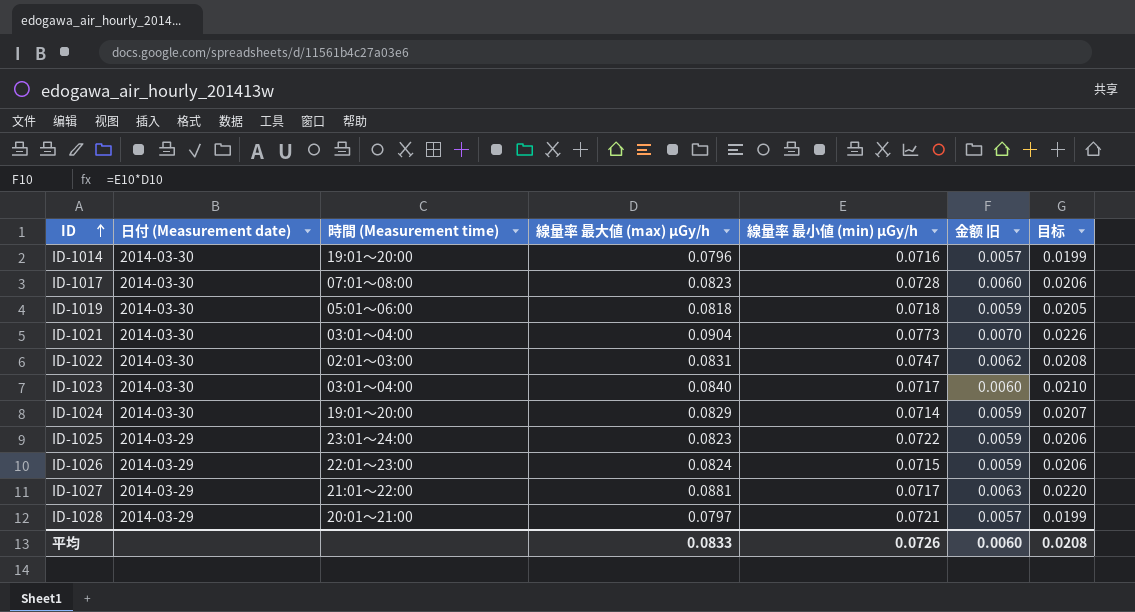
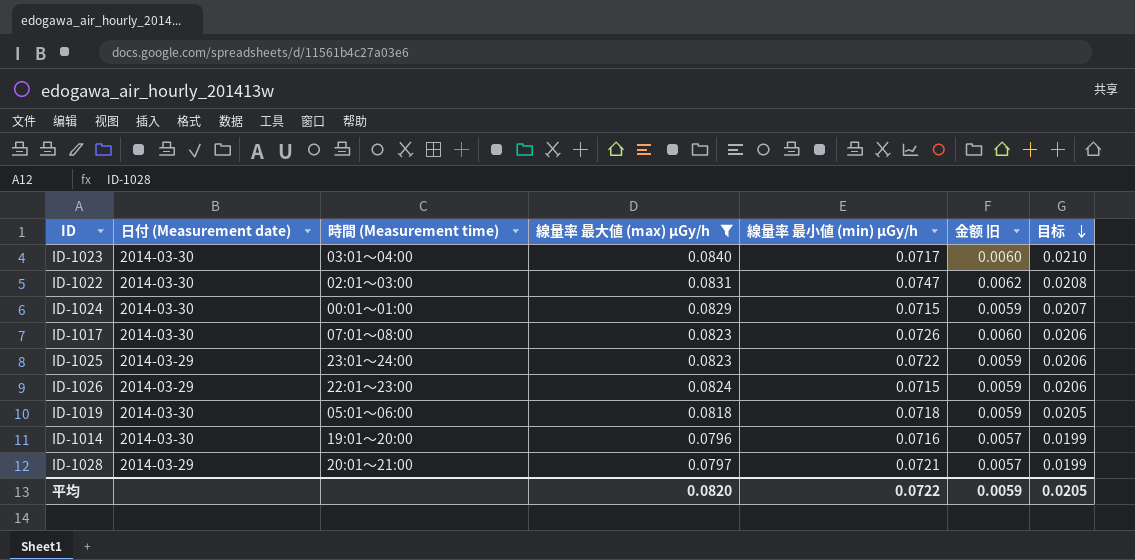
filter: none -> 線量率 最大値 (max) μGy/h <= 0.0840
row order: ID ascending -> 目标 descending
ID-1024 | 時間 (Measurement time): 19:01～20:00 -> 00:01～01:00
ID-1024 | 線量率 最小値 (min) μGy/h: 0.0714 -> 0.0715
ID-1017 | 線量率 最小値 (min) μGy/h: 0.0728 -> 0.0726
平均 | 線量率 最大値 (max) μGy/h: 0.0833 -> 0.0820
平均 | 線量率 最小値 (min) μGy/h: 0.0726 -> 0.0722
平均 | 金额 旧: 0.0060 -> 0.0059
平均 | 目标: 0.0208 -> 0.0205

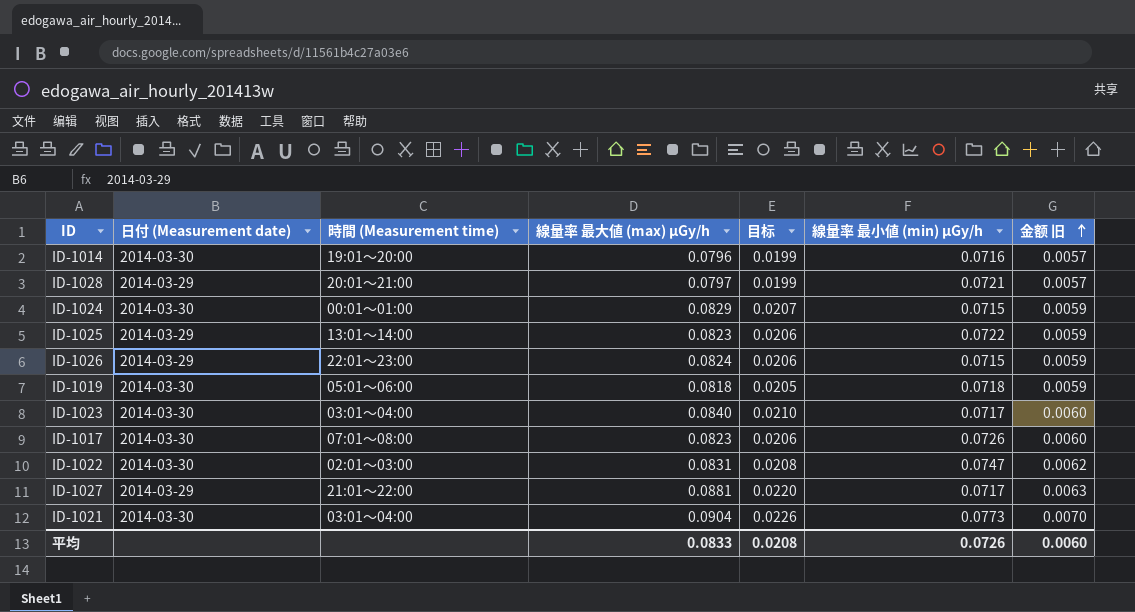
filter: 線量率 最大値 (max) μGy/h <= 0.0840 -> none
row order: 目标 descending -> 金额 旧 ascending
column 目标 | position: 7 -> 5
ID-1025 | 時間 (Measurement time): 23:01～24:00 -> 13:01～14:00
平均 | 線量率 最大値 (max) μGy/h: 0.0820 -> 0.0833
平均 | 目标: 0.0205 -> 0.0208
平均 | 線量率 最小値 (min) μGy/h: 0.0722 -> 0.0726
平均 | 金额 旧: 0.0059 -> 0.0060

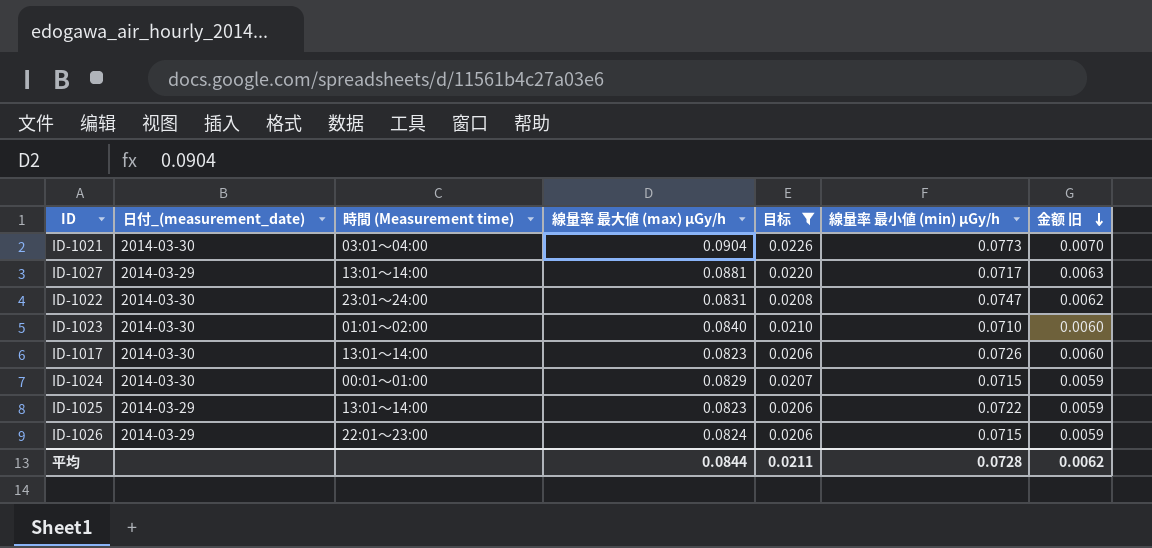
filter: none -> 目标 >= 0.0206
row order: 金额 旧 ascending -> 金额 旧 descending
column name: 日付 (Measurement date) -> 日付_(measurement_date)
ID-1027 | 時間 (Measurement time): 21:01～22:00 -> 13:01～14:00
ID-1022 | 時間 (Measurement time): 02:01～03:00 -> 23:01～24:00
ID-1023 | 時間 (Measurement time): 03:01～04:00 -> 01:01～02:00
ID-1023 | 線量率 最小値 (min) μGy/h: 0.0717 -> 0.0710
ID-1017 | 時間 (Measurement time): 07:01～08:00 -> 13:01～14:00
平均 | 線量率 最大値 (max) μGy/h: 0.0833 -> 0.0844
平均 | 目标: 0.0208 -> 0.0211
平均 | 線量率 最小値 (min) μGy/h: 0.0726 -> 0.0728
平均 | 金额 旧: 0.0060 -> 0.0062

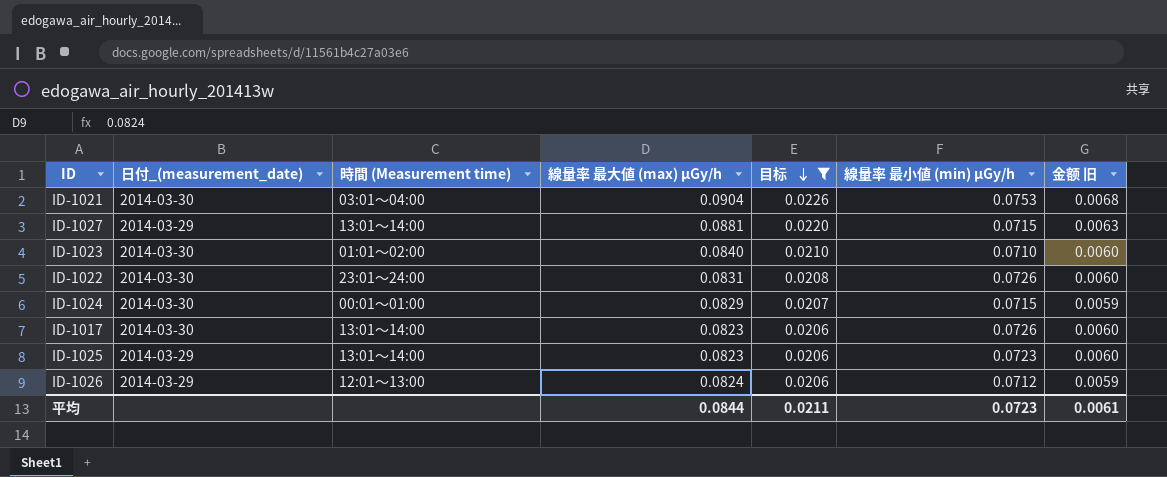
row order: 金额 旧 descending -> 目标 descending
ID-1021 | 線量率 最小値 (min) μGy/h: 0.0773 -> 0.0753
ID-1021 | 金额 旧: 0.0070 -> 0.0068
ID-1027 | 線量率 最小値 (min) μGy/h: 0.0717 -> 0.0715
ID-1022 | 線量率 最小値 (min) μGy/h: 0.0747 -> 0.0726
ID-1022 | 金额 旧: 0.0062 -> 0.0060
ID-1025 | 線量率 最小値 (min) μGy/h: 0.0722 -> 0.0723
ID-1025 | 金额 旧: 0.0059 -> 0.0060
ID-1026 | 時間 (Measurement time): 22:01～23:00 -> 12:01～13:00
ID-1026 | 線量率 最小値 (min) μGy/h: 0.0715 -> 0.0712
平均 | 線量率 最小値 (min) μGy/h: 0.0728 -> 0.0723
平均 | 金额 旧: 0.0062 -> 0.0061

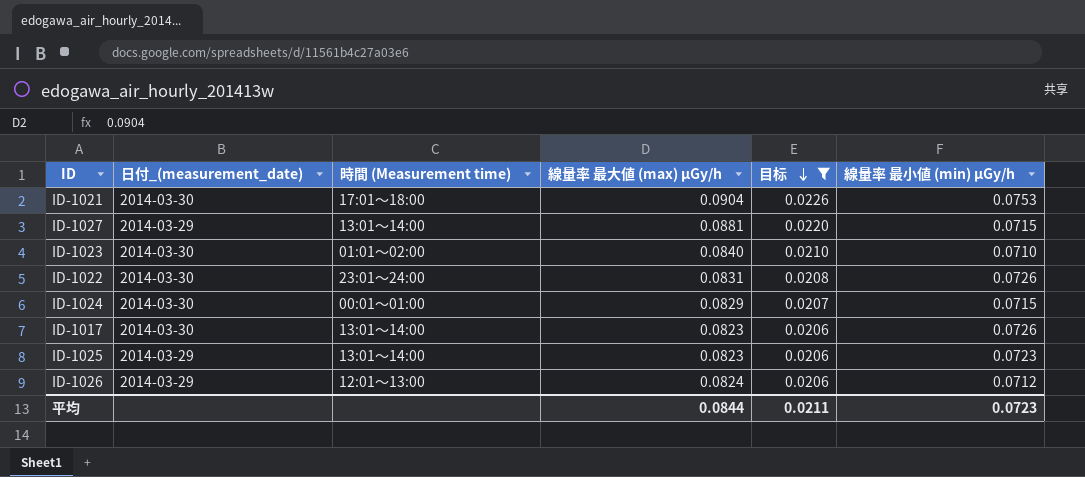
column 金额 旧 | formula: [線量率 最大値 (max) μGy/h] * [線量率 最小値 (min) μGy/h] -> none
ID-1021 | 時間 (Measurement time): 03:01～04:00 -> 17:01～18:00

